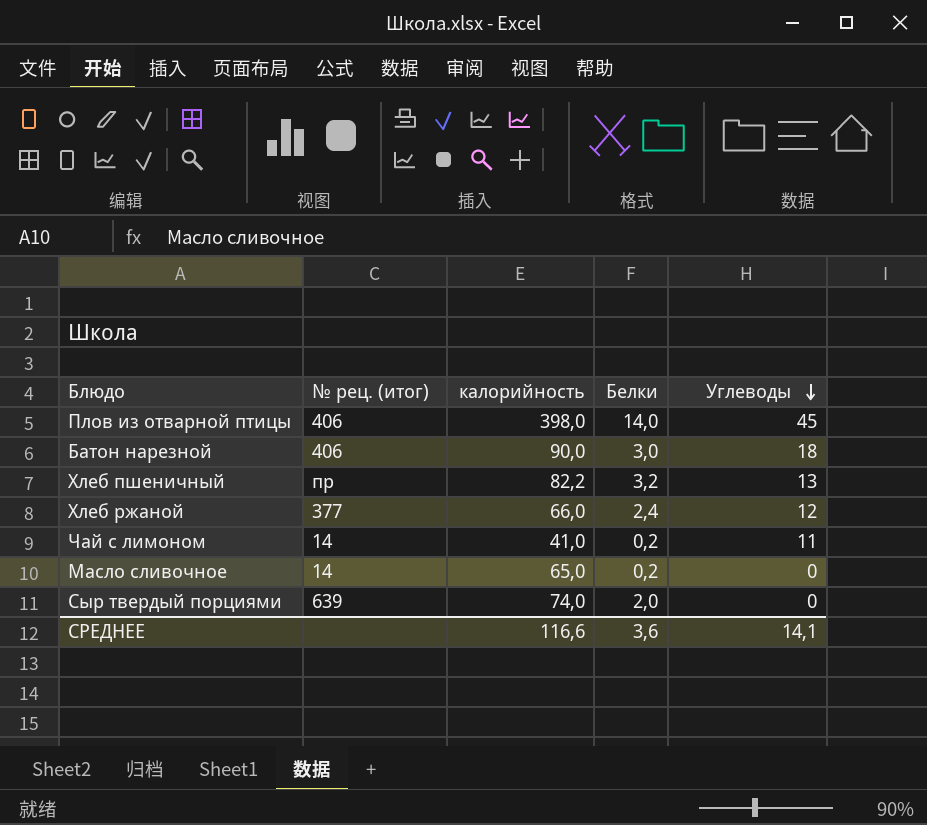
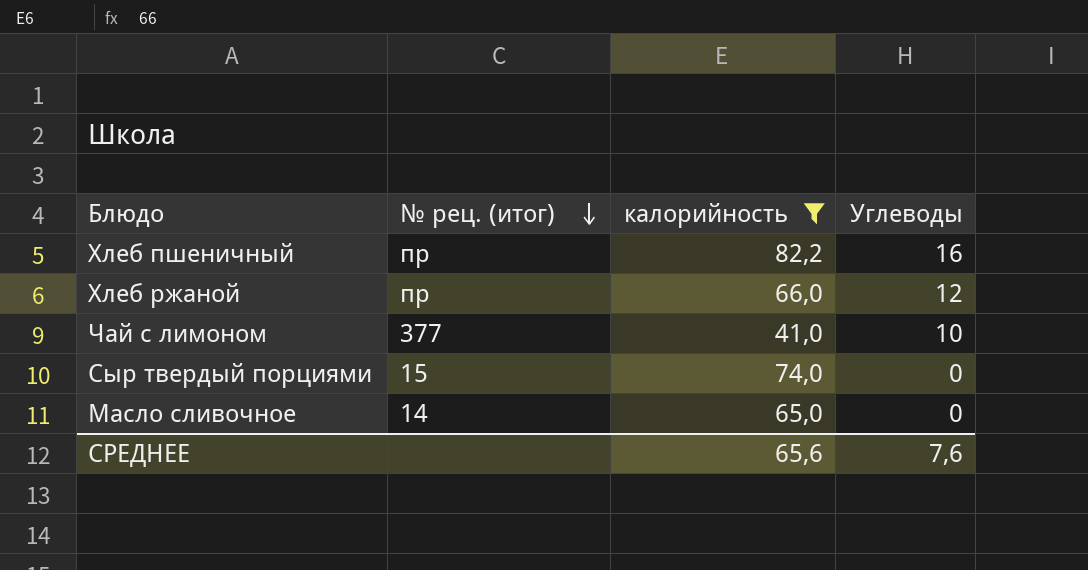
filter: none -> калорийность <= 82,2
row order: Углеводы descending -> № рец. (итог) descending
column Белки | position: 4 -> none
Хлеб пшеничный | Углеводы: 13 -> 16
Хлеб ржаной | № рец. (итог): 377 -> пр
Чай с лимоном | № рец. (итог): 14 -> 377
Чай с лимоном | Углеводы: 11 -> 10
Сыр твердый порциями | № рец. (итог): 639 -> 15
СРЕДНЕЕ | калорийность: 116,6 -> 65,6
СРЕДНЕЕ | Углеводы: 14,1 -> 7,6

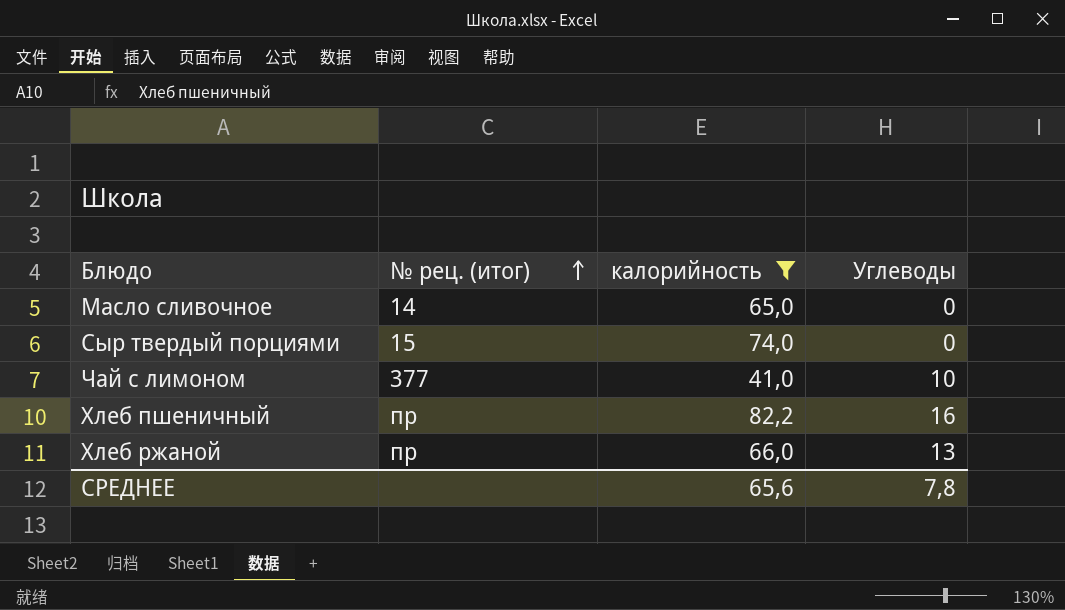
row order: № рец. (итог) descending -> № рец. (итог) ascending
Хлеб ржаной | Углеводы: 12 -> 13
СРЕДНЕЕ | Углеводы: 7,6 -> 7,8

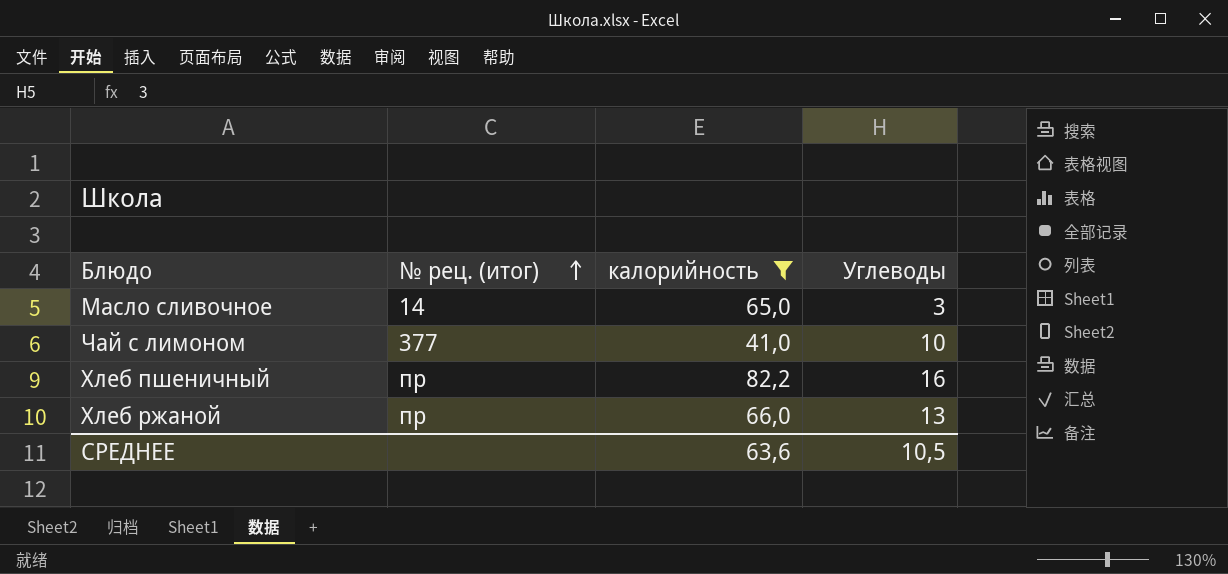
row Сыр твердый порциями: 15 | 74,0 | 0 -> none
Масло сливочное | Углеводы: 0 -> 3
СРЕДНЕЕ | калорийность: 65,6 -> 63,6
СРЕДНЕЕ | Углеводы: 7,8 -> 10,5

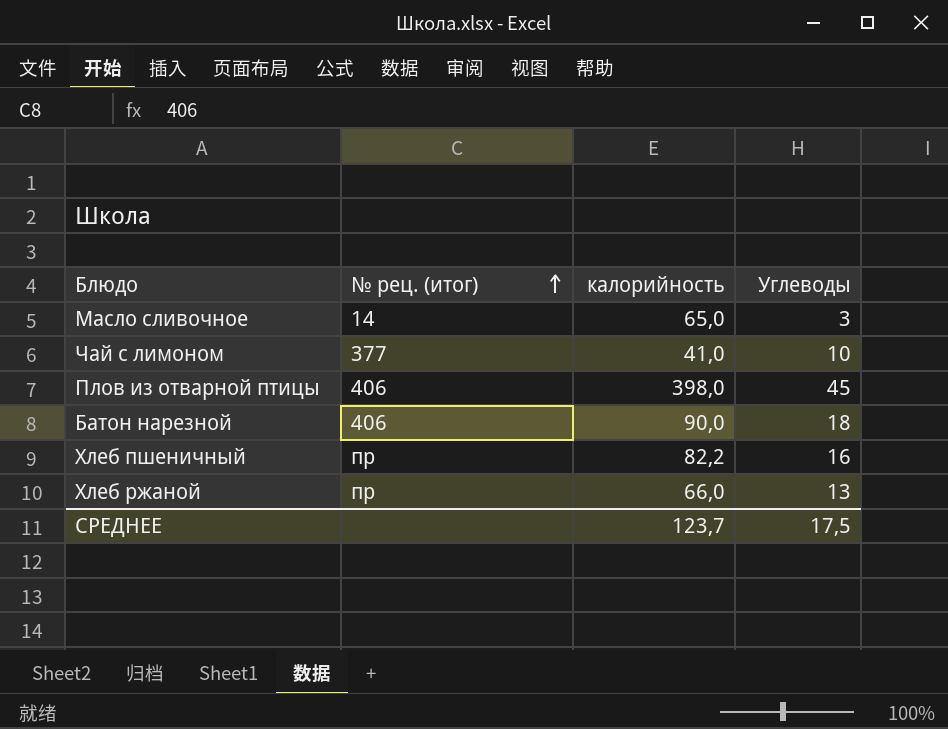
filter: калорийность <= 82,2 -> none
СРЕДНЕЕ | калорийность: 63,6 -> 123,7
СРЕДНЕЕ | Углеводы: 10,5 -> 17,5

